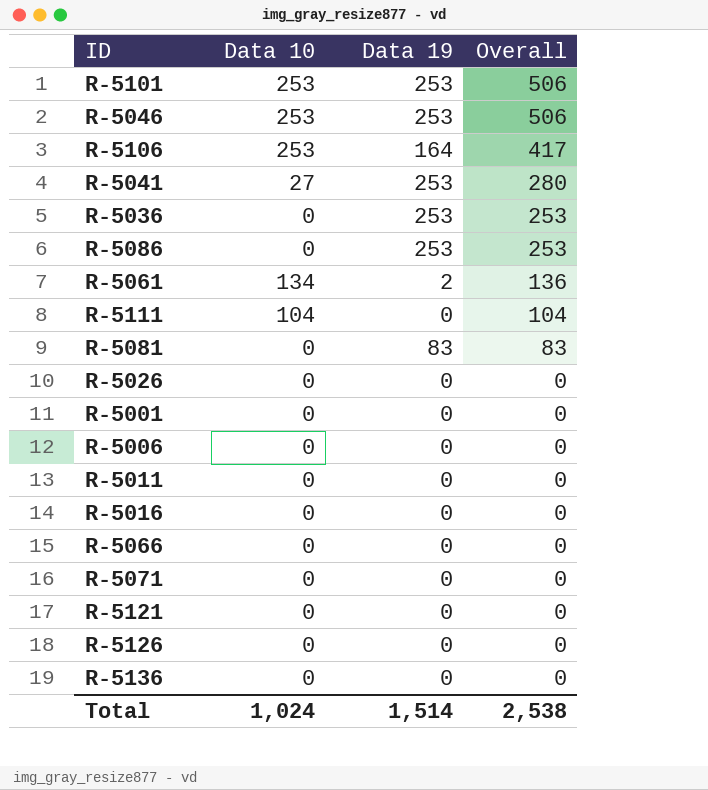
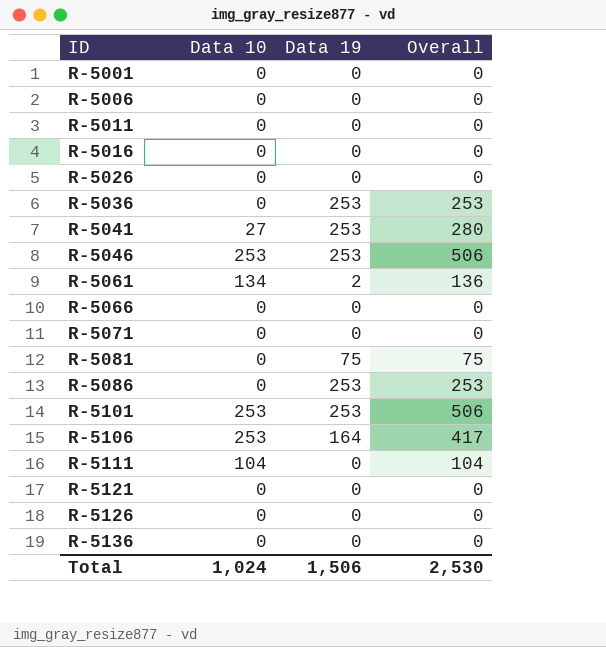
row order: Overall descending -> ID ascending
R-5081 | Data 19: 83 -> 75
R-5081 | Overall: 83 -> 75
Total | Data 19: 1,514 -> 1,506
Total | Overall: 2,538 -> 2,530

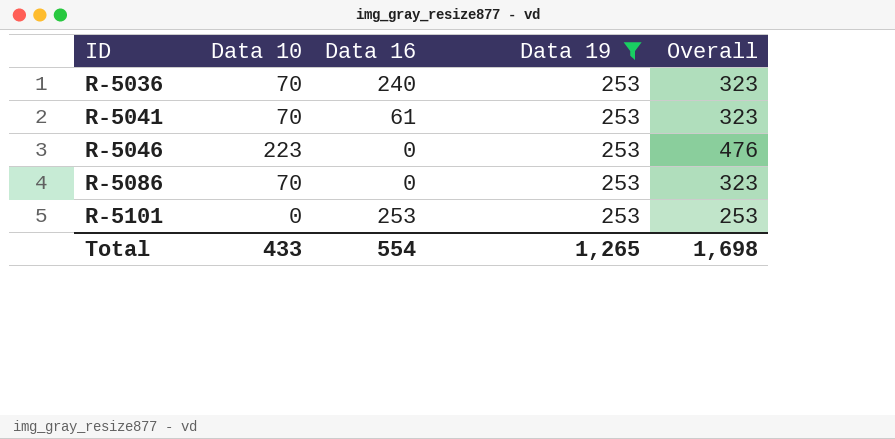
filter: none -> Data 19 = 253
column Data 16 | position: none -> 3
R-5036 | Data 10: 0 -> 70
R-5036 | Overall: 253 -> 323
R-5041 | Data 10: 27 -> 70
R-5041 | Overall: 280 -> 323
R-5046 | Data 10: 253 -> 223
R-5046 | Overall: 506 -> 476
R-5086 | Data 10: 0 -> 70
R-5086 | Overall: 253 -> 323
R-5101 | Data 10: 253 -> 0
R-5101 | Overall: 506 -> 253
Total | Data 10: 1,024 -> 433
Total | Data 19: 1,506 -> 1,265
Total | Overall: 2,530 -> 1,698

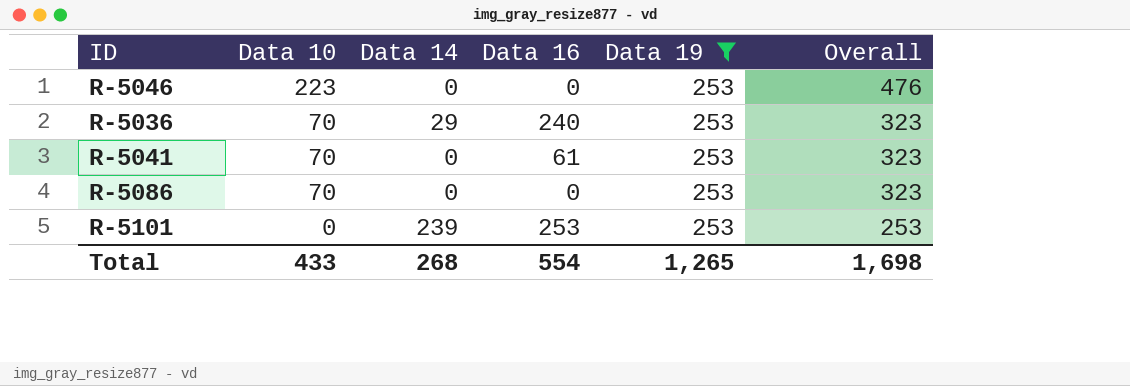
row order: ID ascending -> Data 10 descending
column Data 14 | position: none -> 3

